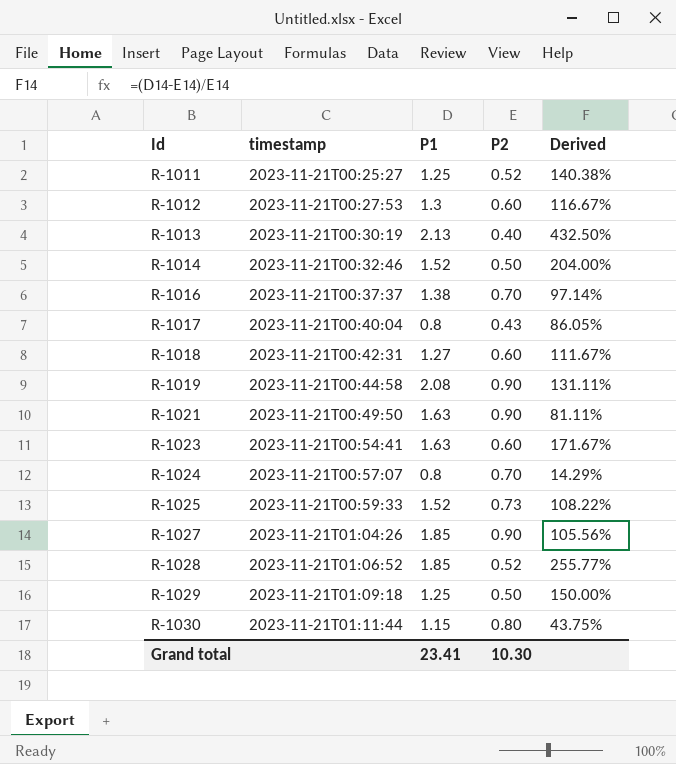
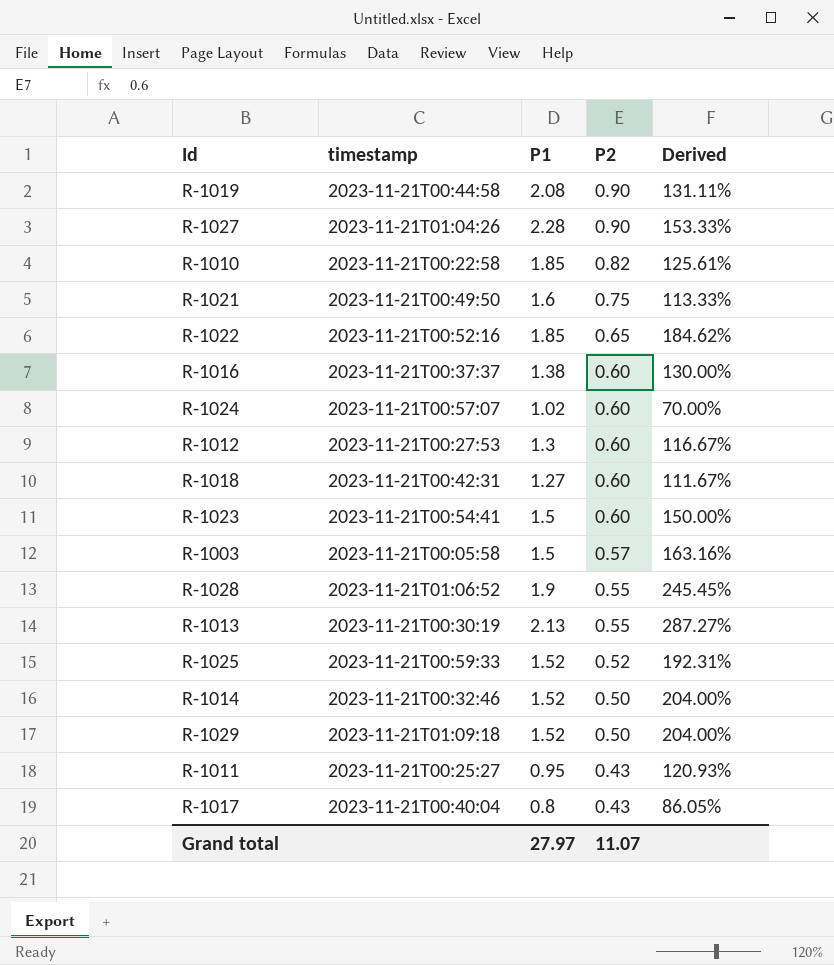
row order: Id ascending -> P2 descending
row R-1030: 2023-11-21T01:11:44 | 1.15 | 0.80 | 43.75% -> none
R-1027 | P1: 1.85 -> 2.28
R-1027 | Derived: 105.56% -> 153.33%
row R-1010: none -> 2023-11-21T00:22:58 | 1.85 | 0.82 | 125.61%
R-1021 | P1: 1.63 -> 1.6
R-1021 | P2: 0.90 -> 0.75
R-1021 | Derived: 81.11% -> 113.33%
row R-1022: none -> 2023-11-21T00:52:16 | 1.85 | 0.65 | 184.62%
R-1016 | P2: 0.70 -> 0.60
R-1016 | Derived: 97.14% -> 130.00%
R-1024 | P1: 0.8 -> 1.02
R-1024 | P2: 0.70 -> 0.60
R-1024 | Derived: 14.29% -> 70.00%
R-1023 | P1: 1.63 -> 1.5
R-1023 | Derived: 171.67% -> 150.00%
row R-1003: none -> 2023-11-21T00:05:58 | 1.5 | 0.57 | 163.16%
R-1028 | P1: 1.85 -> 1.9
R-1028 | P2: 0.52 -> 0.55
R-1028 | Derived: 255.77% -> 245.45%
R-1013 | P2: 0.40 -> 0.55
R-1013 | Derived: 432.50% -> 287.27%
R-1025 | P2: 0.73 -> 0.52
R-1025 | Derived: 108.22% -> 192.31%
R-1029 | P1: 1.25 -> 1.52
R-1029 | Derived: 150.00% -> 204.00%
R-1011 | P1: 1.25 -> 0.95
R-1011 | P2: 0.52 -> 0.43
R-1011 | Derived: 140.38% -> 120.93%
Grand total | P1: 23.41 -> 27.97
Grand total | P2: 10.30 -> 11.07

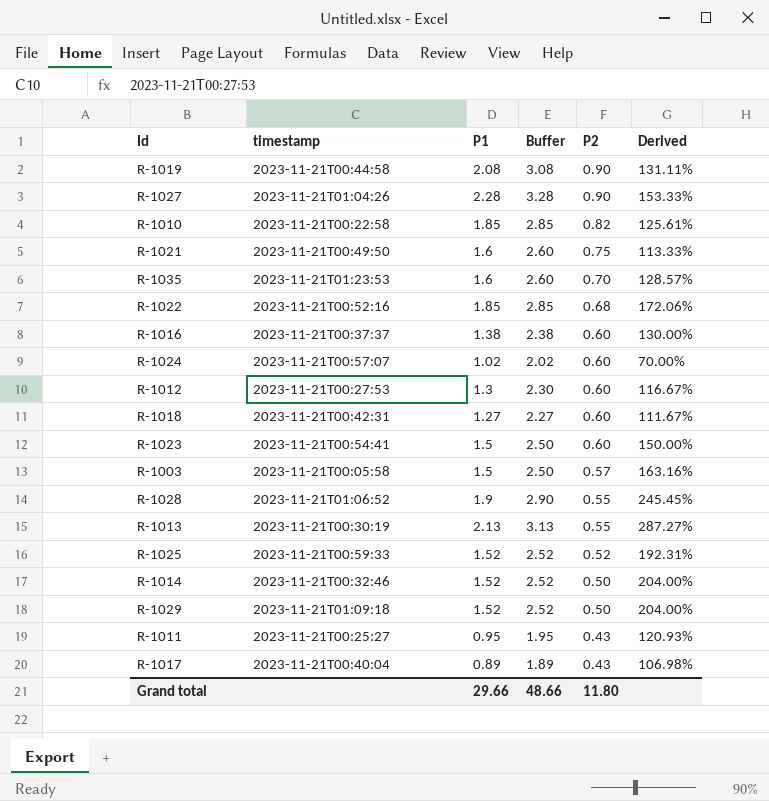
column Buffer | formula: none -> [P1] + 1
row R-1035: none -> 2023-11-21T01:23:53 | 1.6 | 2.60 | 0.70 | 128.57%
R-1022 | P2: 0.65 -> 0.68
R-1022 | Derived: 184.62% -> 172.06%
R-1017 | P1: 0.8 -> 0.89
R-1017 | Derived: 86.05% -> 106.98%
Grand total | P1: 27.97 -> 29.66
Grand total | P2: 11.07 -> 11.80

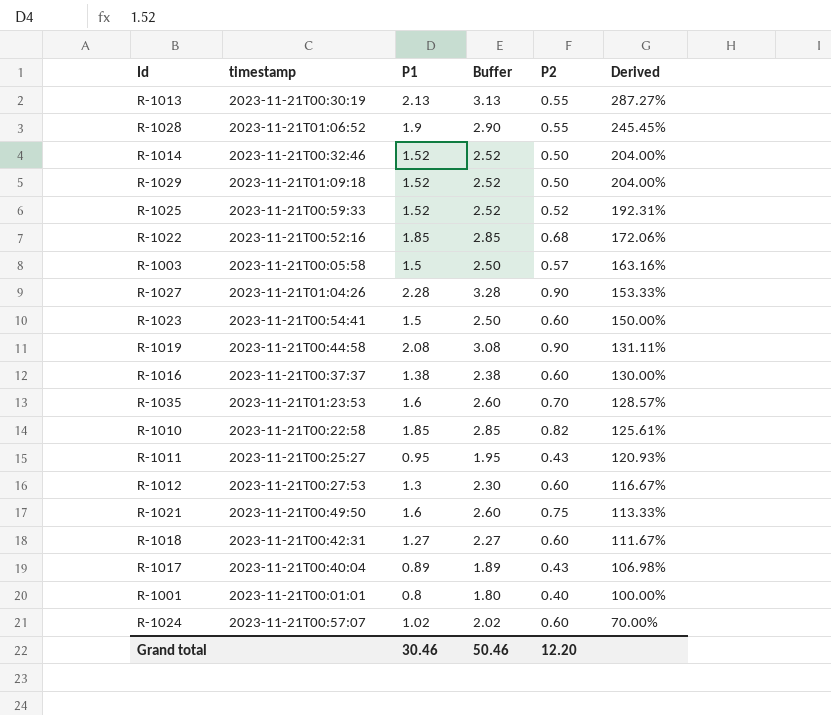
row order: P2 descending -> Derived descending
row R-1001: none -> 2023-11-21T00:01:01 | 0.8 | 1.80 | 0.40 | 100.00%
Grand total | P1: 29.66 -> 30.46
Grand total | Buffer: 48.66 -> 50.46
Grand total | P2: 11.80 -> 12.20

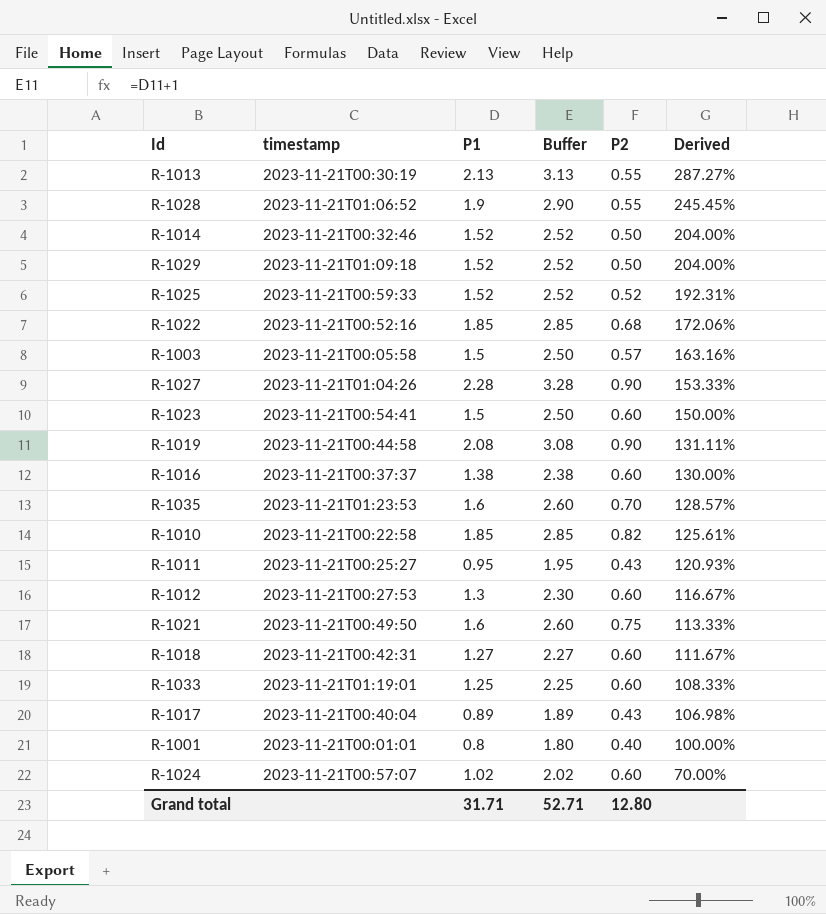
row R-1033: none -> 2023-11-21T01:19:01 | 1.25 | 2.25 | 0.60 | 108.33%
Grand total | P1: 30.46 -> 31.71
Grand total | Buffer: 50.46 -> 52.71
Grand total | P2: 12.20 -> 12.80

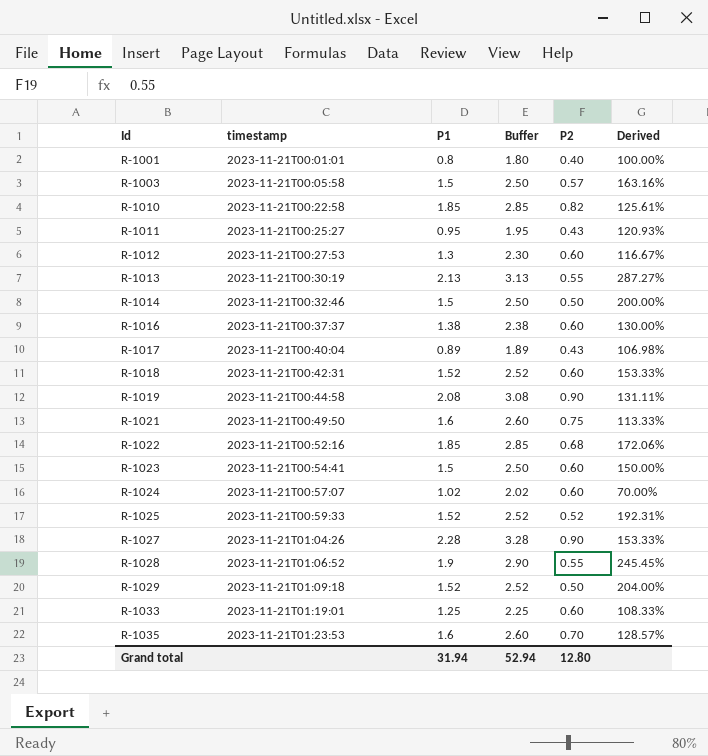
row order: Derived descending -> Id ascending
R-1014 | P1: 1.52 -> 1.5
R-1014 | Buffer: 2.52 -> 2.50
R-1014 | Derived: 204.00% -> 200.00%
R-1018 | P1: 1.27 -> 1.52
R-1018 | Buffer: 2.27 -> 2.52
R-1018 | Derived: 111.67% -> 153.33%
Grand total | P1: 31.71 -> 31.94
Grand total | Buffer: 52.71 -> 52.94

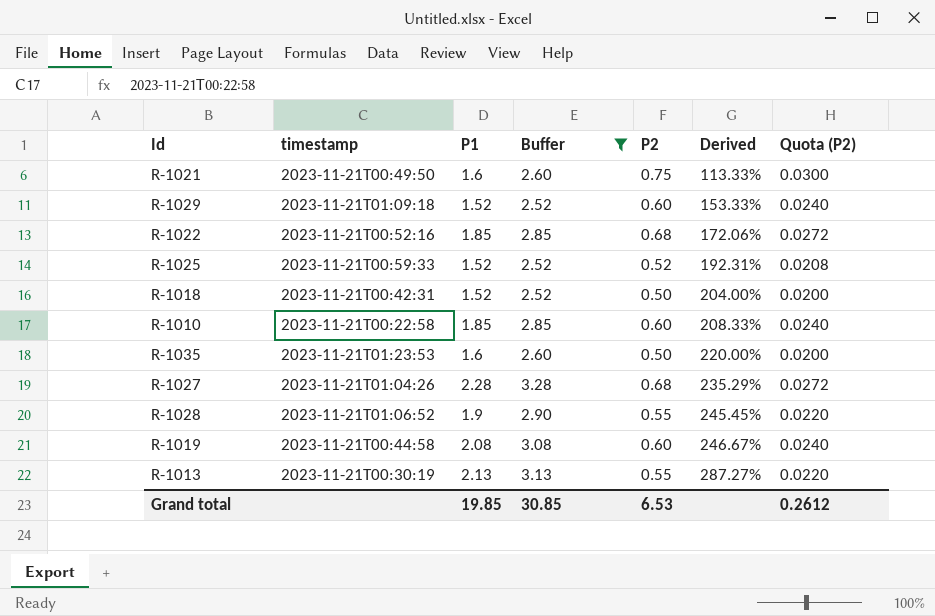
filter: none -> Buffer >= 2.52
row order: Id ascending -> Derived ascending
column Quota (P2) | formula: none -> [P2] * 0.04
R-1029 | P2: 0.50 -> 0.60
R-1029 | Derived: 204.00% -> 153.33%
R-1018 | P2: 0.60 -> 0.50
R-1018 | Derived: 153.33% -> 204.00%
R-1010 | P2: 0.82 -> 0.60
R-1010 | Derived: 125.61% -> 208.33%
R-1035 | P2: 0.70 -> 0.50
R-1035 | Derived: 128.57% -> 220.00%
R-1027 | P2: 0.90 -> 0.68
R-1027 | Derived: 153.33% -> 235.29%
R-1019 | P2: 0.90 -> 0.60
R-1019 | Derived: 131.11% -> 246.67%
Grand total | P1: 31.94 -> 19.85
Grand total | Buffer: 52.94 -> 30.85
Grand total | P2: 12.80 -> 6.53

